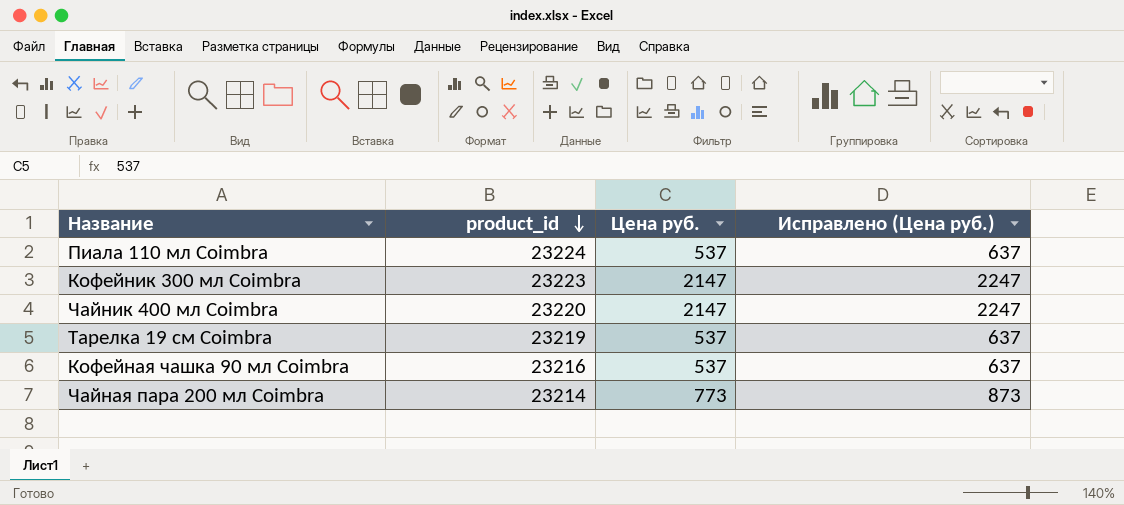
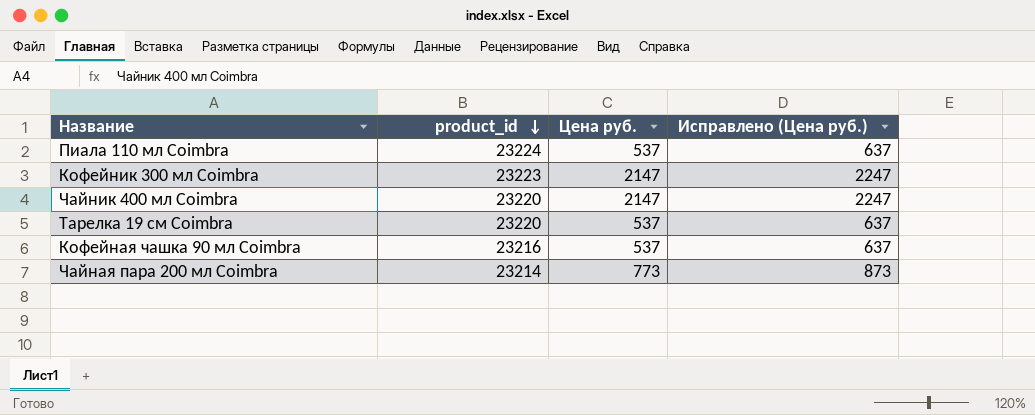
Тарелка 19 см Coimbra | product_id: 23219 -> 23220

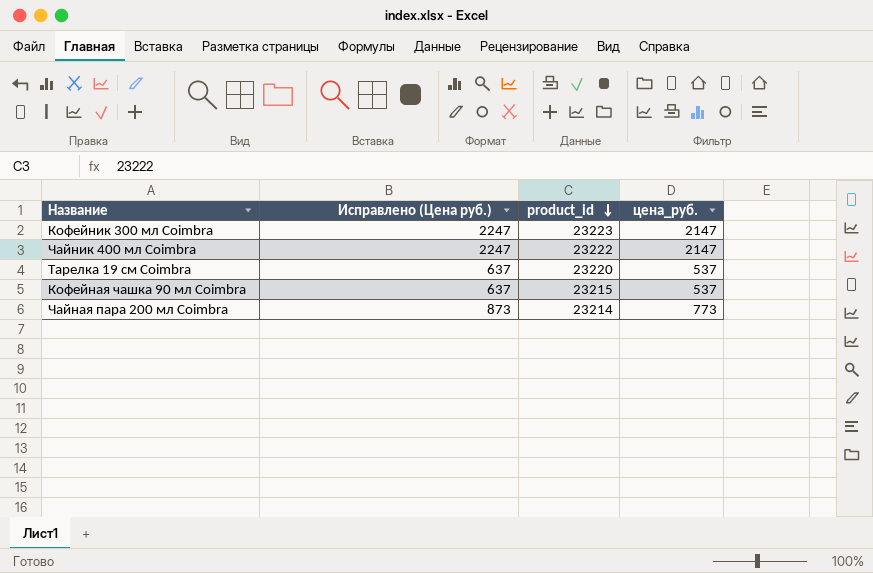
column Исправлено (Цена руб.) | position: 4 -> 2
column name: Цена руб. -> цена_руб.
row Пиала 110 мл Coimbra: 23224 | 537 | 637 -> none
Чайник 400 мл Coimbra | product_id: 23220 -> 23222
Кофейная чашка 90 мл Coimbra | product_id: 23216 -> 23215

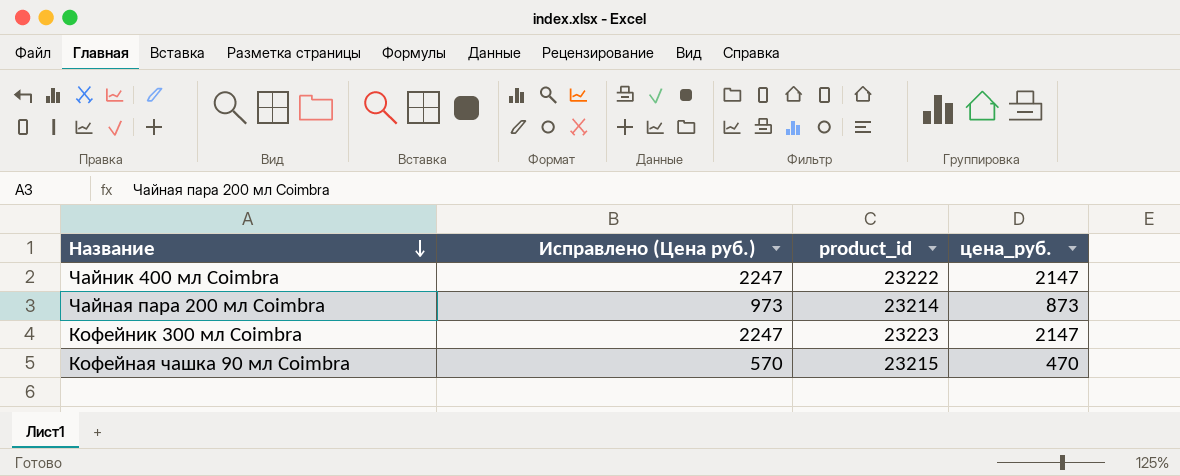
row order: product_id descending -> Название descending
row Тарелка 19 см Coimbra: 637 | 23220 | 537 -> none
Чайная пара 200 мл Coimbra | Исправлено (Цена руб.): 873 -> 973
Чайная пара 200 мл Coimbra | цена_руб.: 773 -> 873
Кофейная чашка 90 мл Coimbra | Исправлено (Цена руб.): 637 -> 570
Кофейная чашка 90 мл Coimbra | цена_руб.: 537 -> 470

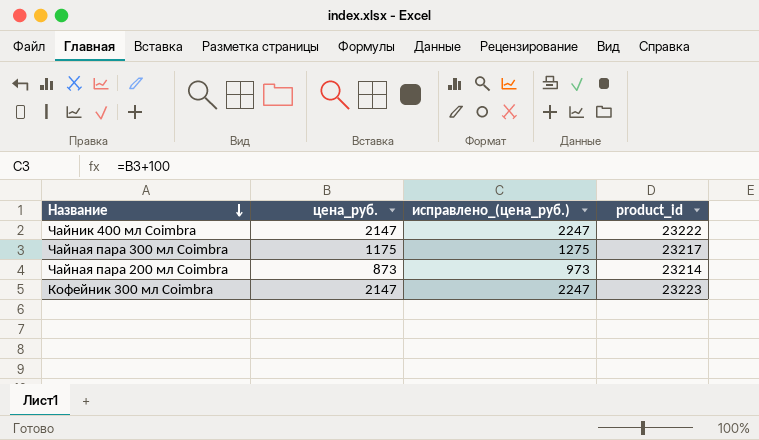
column цена_руб. | position: 4 -> 2
column name: Исправлено (Цена руб.) -> исправлено_(цена_руб.)
row Кофейная чашка 90 мл Coimbra: 570 | 23215 | 470 -> none
row Чайная пара 300 мл Coimbra: none -> 1175 | 1275 | 23217

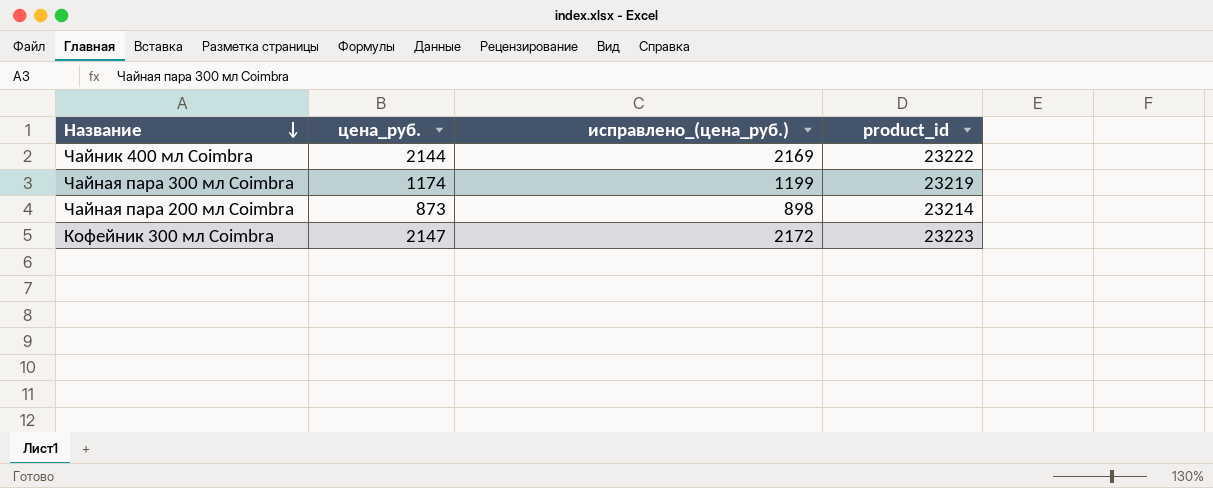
column исправлено_(цена_руб.) | formula: [цена_руб.] + 100 -> [цена_руб.] + 25
Чайник 400 мл Coimbra | цена_руб.: 2147 -> 2144
Чайная пара 300 мл Coimbra | цена_руб.: 1175 -> 1174
Чайная пара 300 мл Coimbra | product_id: 23217 -> 23219

